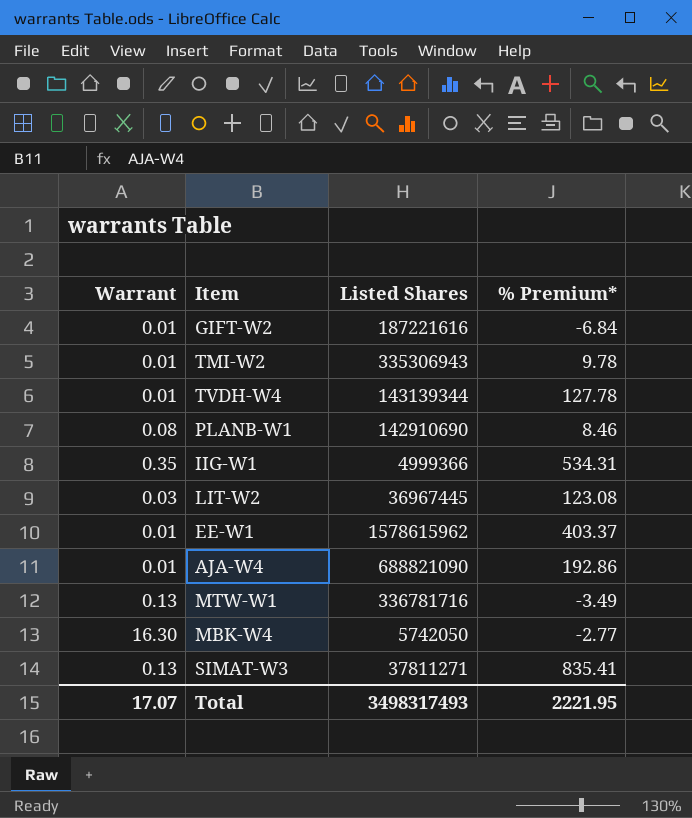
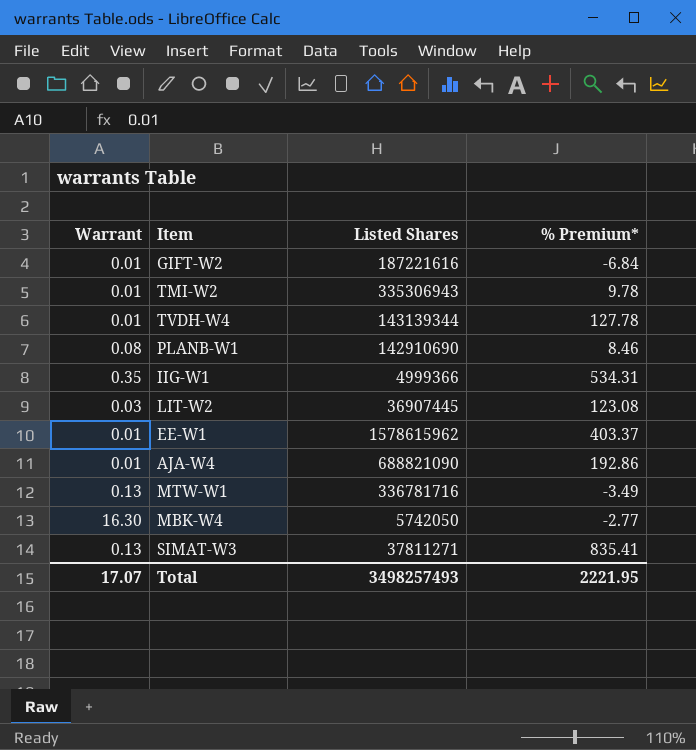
LIT-W2 | Listed Shares: 36967445 -> 36907445
Total | Listed Shares: 3498317493 -> 3498257493

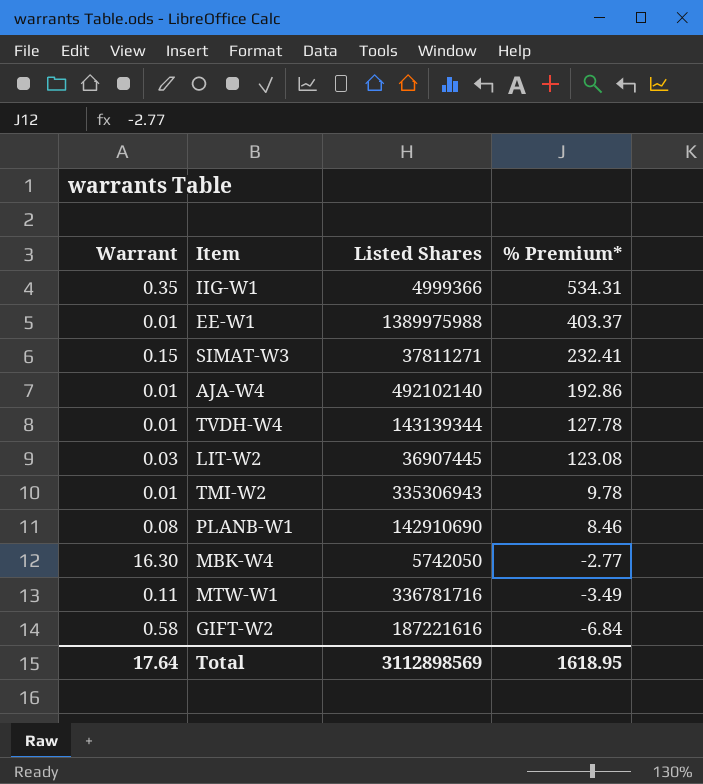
row order: none -> % Premium* descending
EE-W1 | Listed Shares: 1578615962 -> 1389975988
SIMAT-W3 | Warrant: 0.13 -> 0.15
SIMAT-W3 | % Premium*: 835.41 -> 232.41
AJA-W4 | Listed Shares: 688821090 -> 492102140
MTW-W1 | Warrant: 0.13 -> 0.11
GIFT-W2 | Warrant: 0.01 -> 0.58
Total | Warrant: 17.07 -> 17.64
Total | Listed Shares: 3498257493 -> 3112898569
Total | % Premium*: 2221.95 -> 1618.95

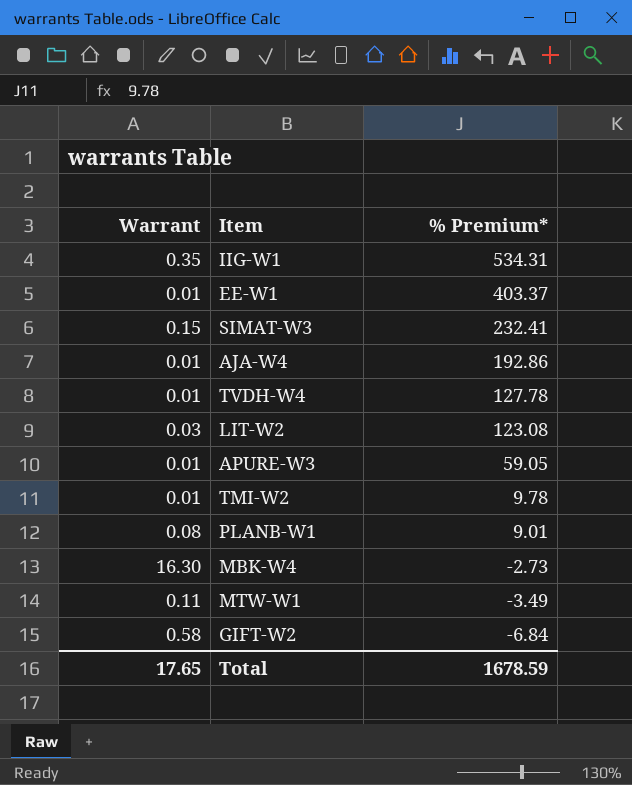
column Listed Shares | position: 3 -> none
row APURE-W3: none -> 0.01 | 59.05
PLANB-W1 | % Premium*: 8.46 -> 9.01
MBK-W4 | % Premium*: -2.77 -> -2.73
Total | Warrant: 17.64 -> 17.65
Total | % Premium*: 1618.95 -> 1678.59

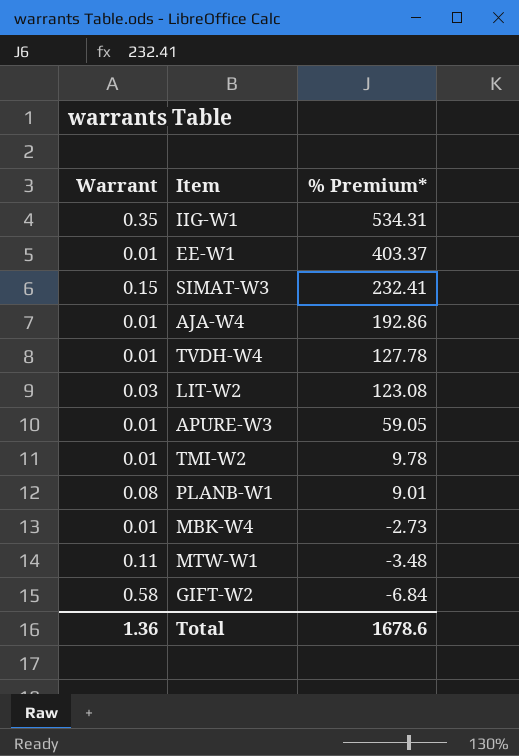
MBK-W4 | Warrant: 16.30 -> 0.01
MTW-W1 | % Premium*: -3.49 -> -3.48
Total | Warrant: 17.65 -> 1.36
Total | % Premium*: 1678.59 -> 1678.6

